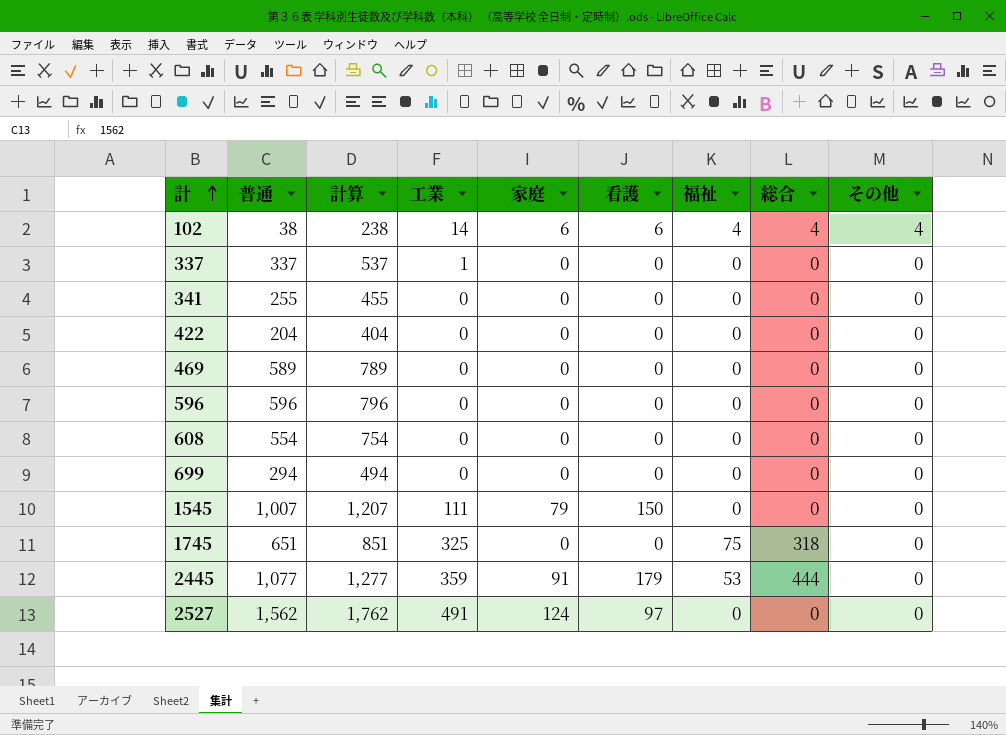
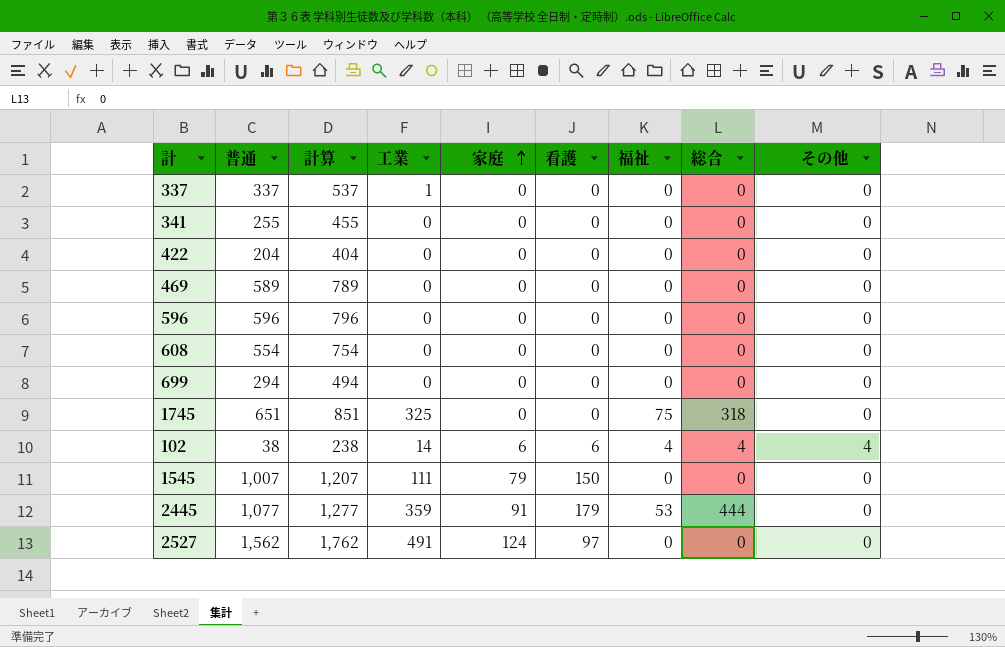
row order: 計 ascending -> 家庭 ascending

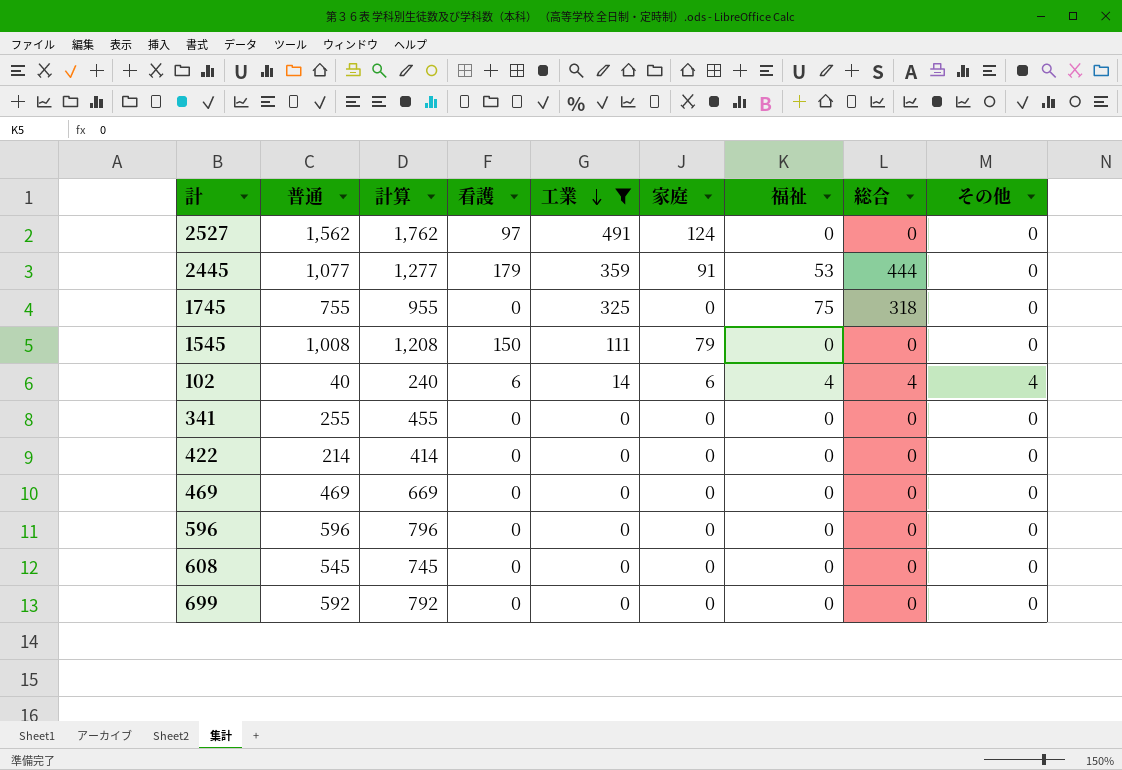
filter: none -> 工業 != 1
row order: 家庭 ascending -> 工業 descending
column 看護 | position: 6 -> 4
1745 | 普通: 651 -> 755
1745 | 計算: 851 -> 955
1545 | 普通: 1,007 -> 1,008
1545 | 計算: 1,207 -> 1,208
102 | 普通: 38 -> 40
102 | 計算: 238 -> 240
422 | 普通: 204 -> 214
422 | 計算: 404 -> 414
469 | 普通: 589 -> 469
469 | 計算: 789 -> 669
608 | 普通: 554 -> 545
608 | 計算: 754 -> 745
699 | 普通: 294 -> 592
699 | 計算: 494 -> 792

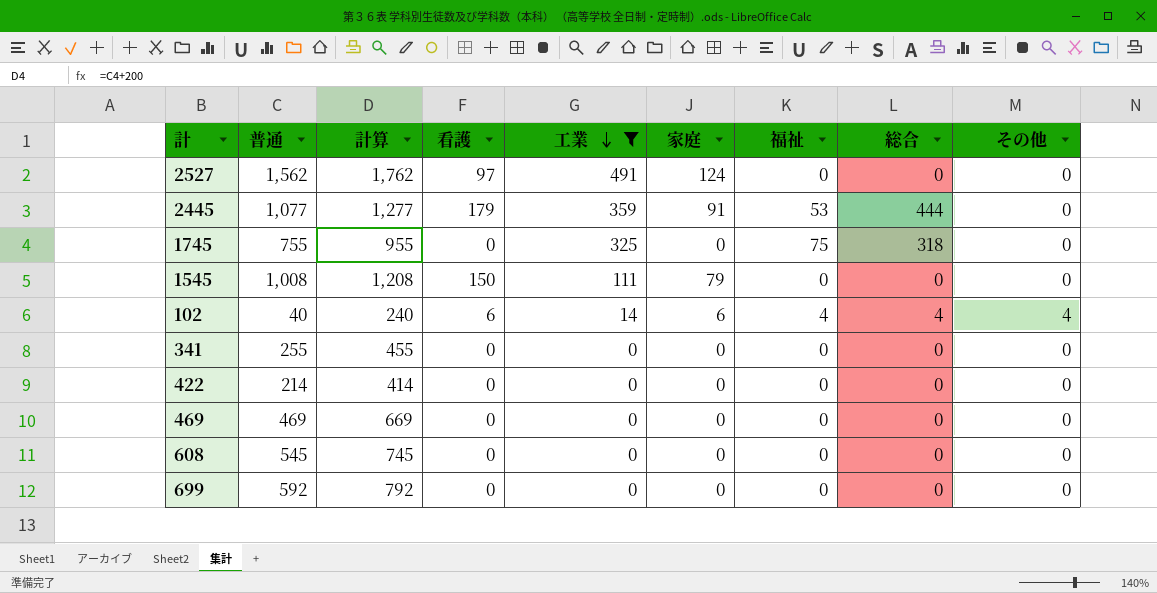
row 596: 596 | 796 | 0 | 0 | 0 | 0 | 0 | 0 -> none

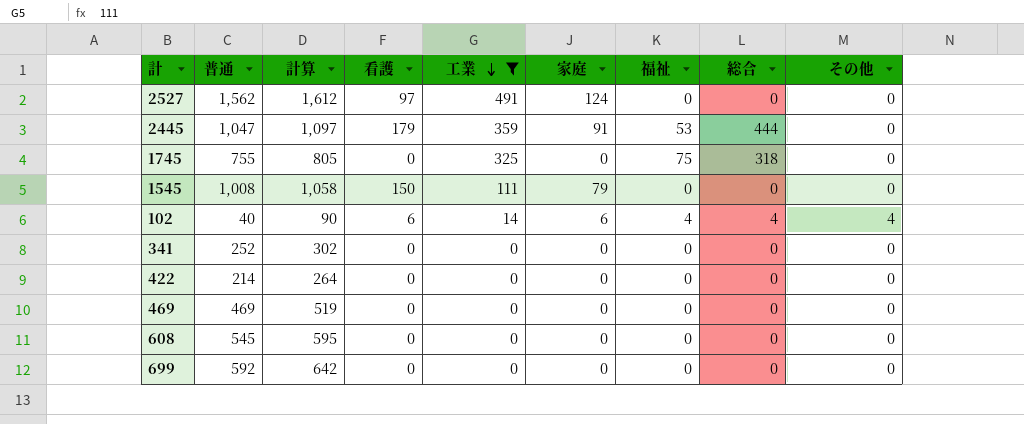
column 計算 | formula: [普通] + 200 -> [普通] + 50
2445 | 普通: 1,077 -> 1,047
341 | 普通: 255 -> 252

